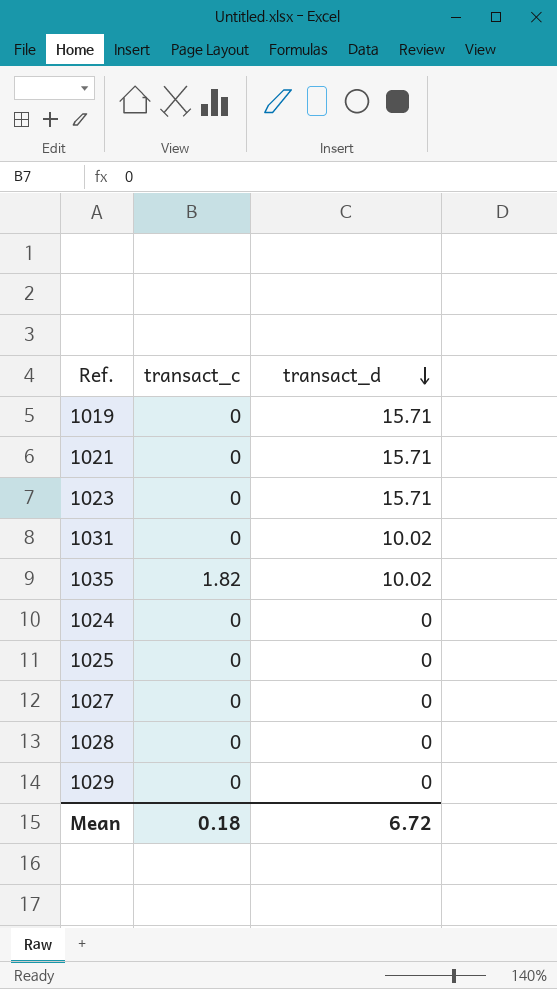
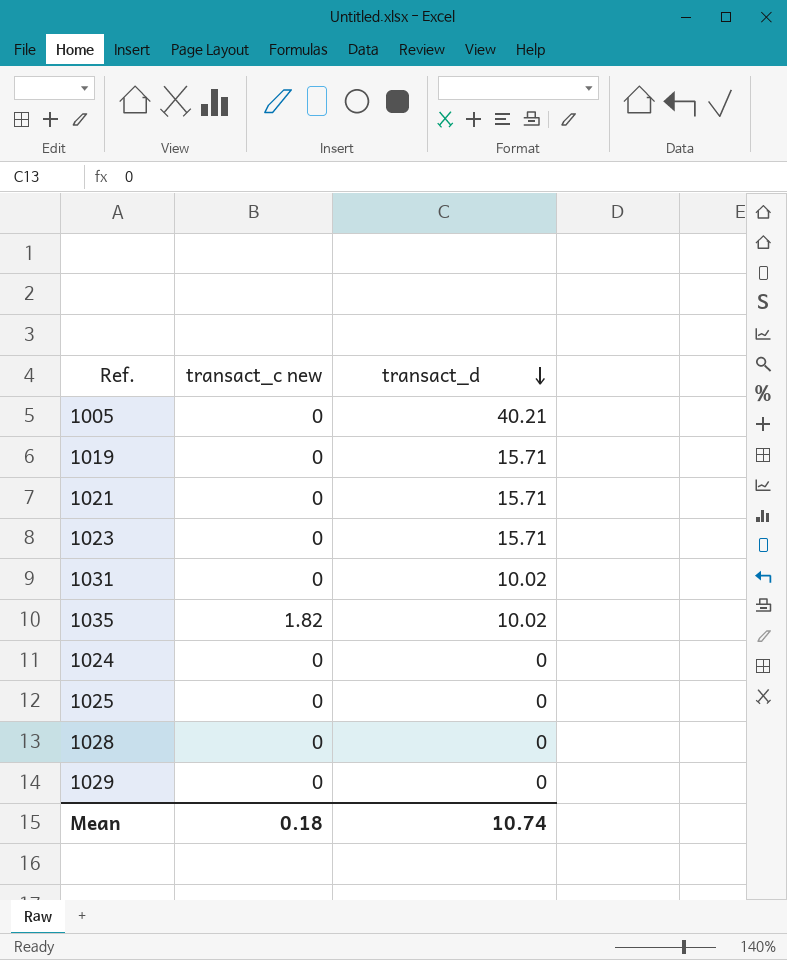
column name: transact_c -> transact_c new
row 1027: 0 | 0 -> none
row 1005: none -> 0 | 40.21
Mean | transact_d: 6.72 -> 10.74

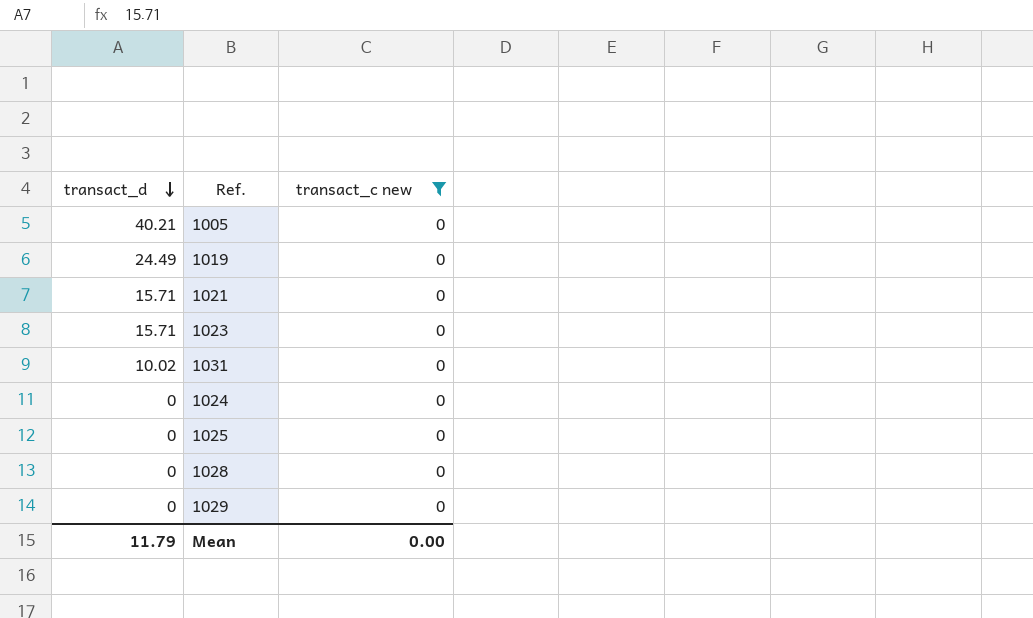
filter: none -> transact_c new = 0
column transact_d | position: 3 -> 1
1019 | transact_d: 15.71 -> 24.49
Mean | transact_d: 10.74 -> 11.79
Mean | transact_c new: 0.18 -> 0.00

